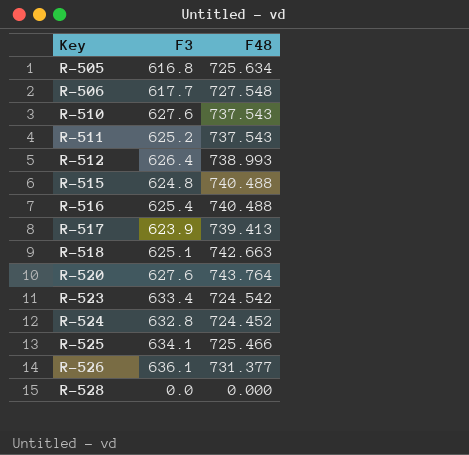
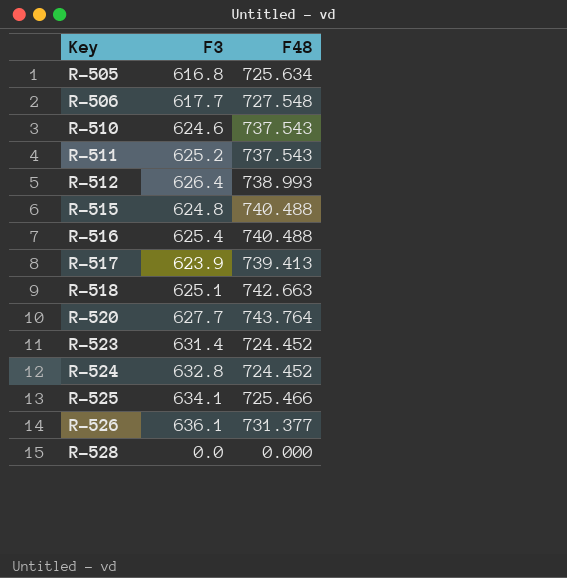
R-510 | F3: 627.6 -> 624.6
R-520 | F3: 627.6 -> 627.7
R-523 | F3: 633.4 -> 631.4
R-523 | F48: 724.542 -> 724.452

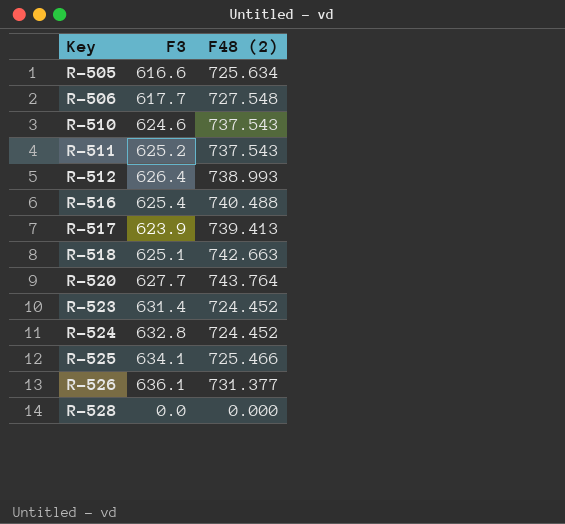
column name: F48 -> F48 (2)
row R-515: 624.8 | 740.488 -> none
R-505 | F3: 616.8 -> 616.6

